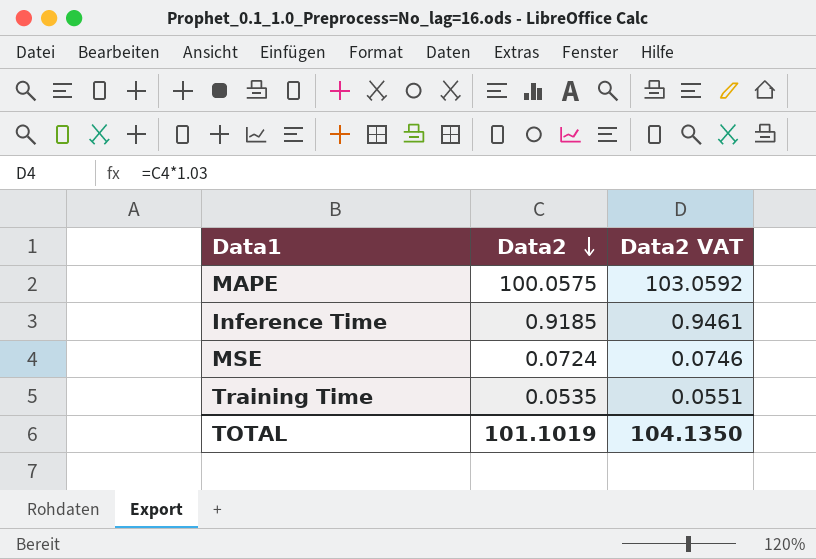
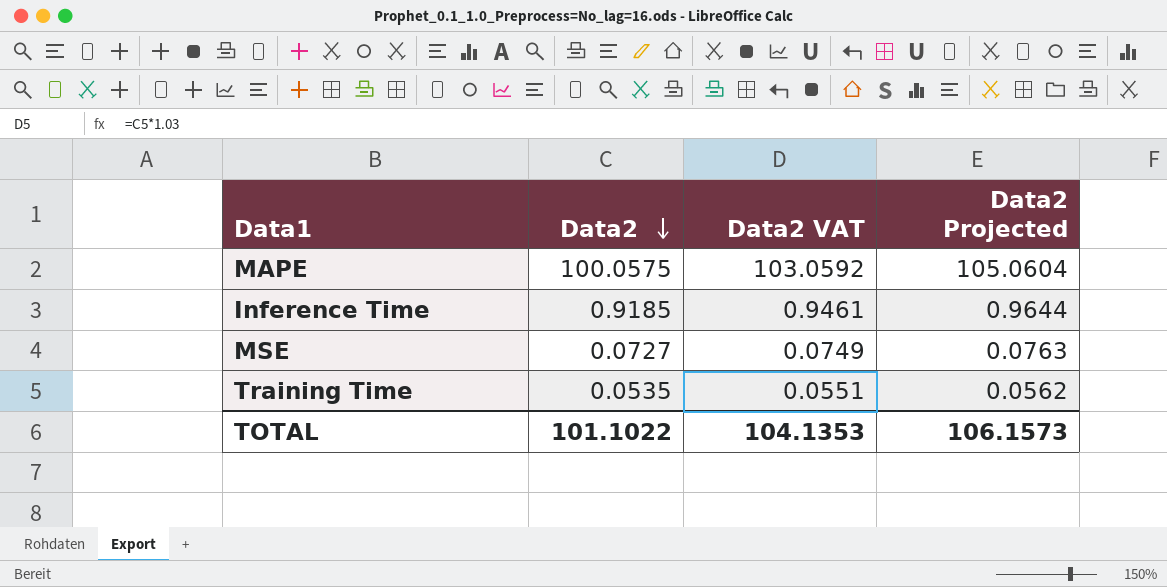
column Data2 Projected | formula: none -> [Data2] * 1.05
MSE | Data2: 0.0724 -> 0.0727
MSE | Data2 VAT: 0.0746 -> 0.0749
TOTAL | Data2: 101.1019 -> 101.1022
TOTAL | Data2 VAT: 104.1350 -> 104.1353

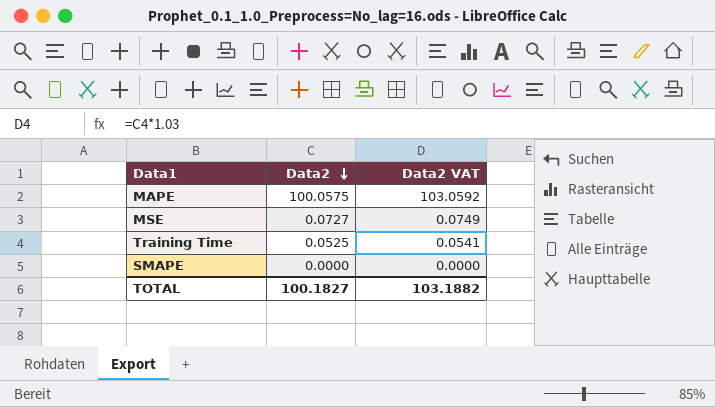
column Data2 Projected | formula: [Data2] * 1.05 -> none
row Inference Time: 0.9185 | 0.9461 | 0.9644 -> none
Training Time | Data2: 0.0535 -> 0.0525
Training Time | Data2 VAT: 0.0551 -> 0.0541
row SMAPE: none -> 0.0000 | 0.0000
TOTAL | Data2: 101.1022 -> 100.1827
TOTAL | Data2 VAT: 104.1353 -> 103.1882

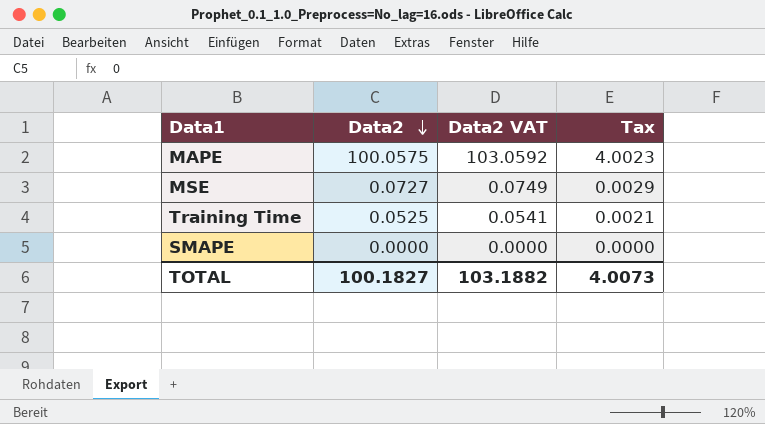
column Tax | formula: none -> [Data2] * 0.04

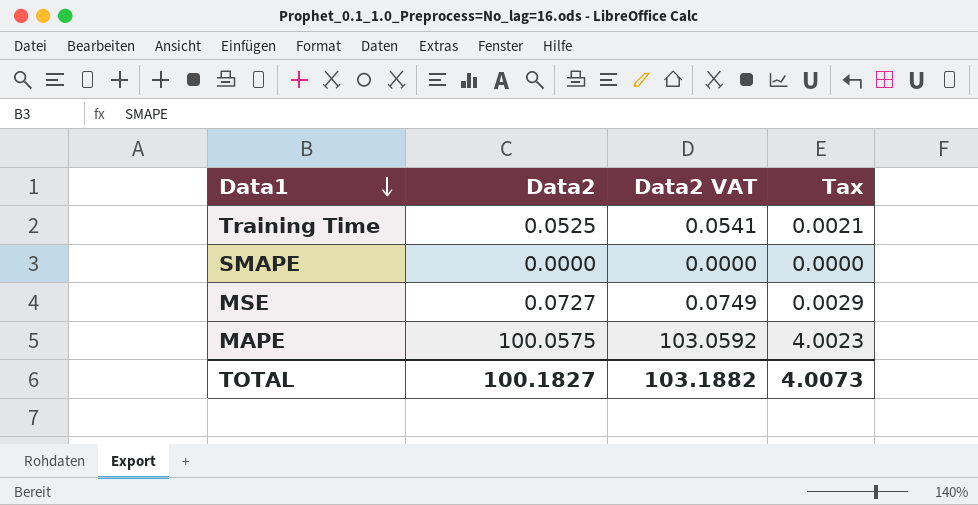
row order: Data2 descending -> Data1 descending

